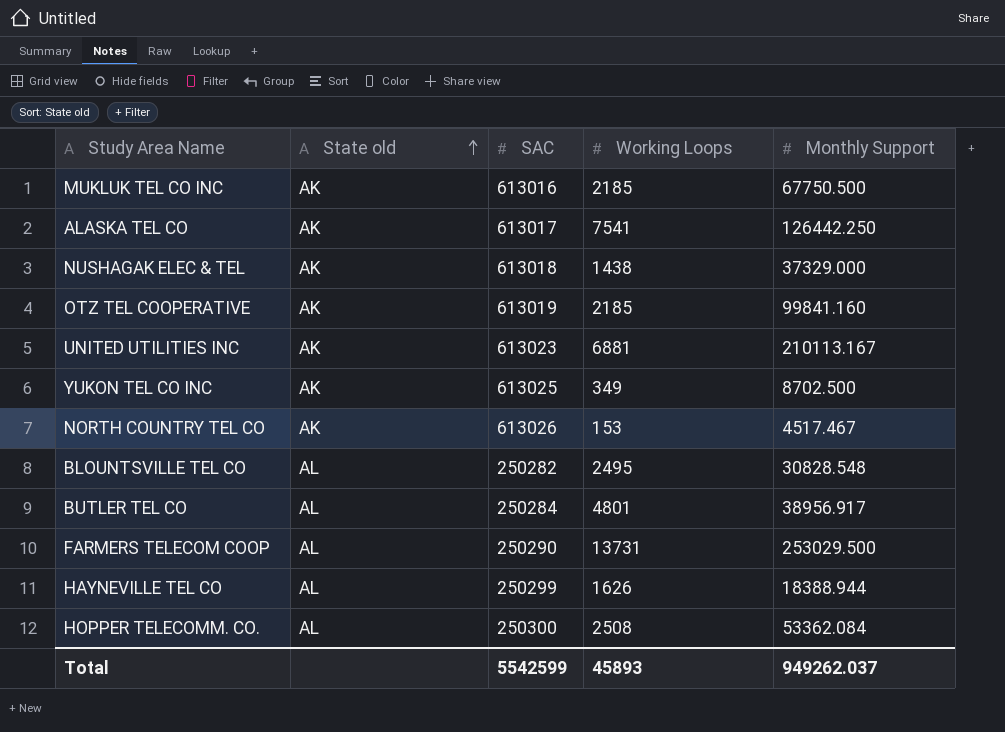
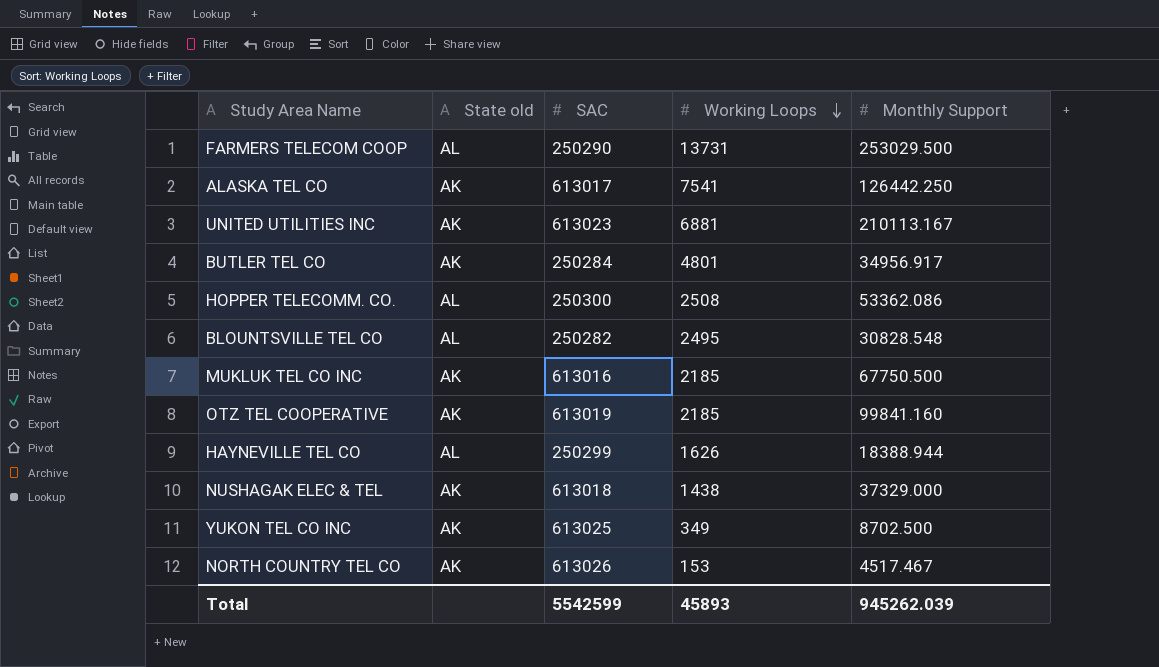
row order: State old ascending -> Working Loops descending
BUTLER TEL CO | State old: AL -> AK
BUTLER TEL CO | Monthly Support: 38956.917 -> 34956.917
HOPPER TELECOMM. CO. | Monthly Support: 53362.084 -> 53362.086
Total | Monthly Support: 949262.037 -> 945262.039

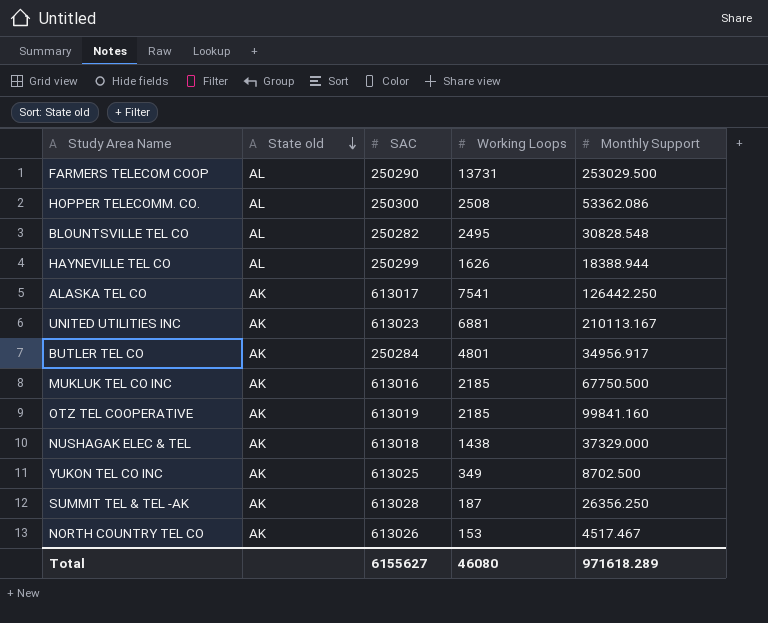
row order: Working Loops descending -> State old descending
row SUMMIT TEL & TEL -AK: none -> AK | 613028 | 187 | 26356.250
Total | SAC: 5542599 -> 6155627
Total | Working Loops: 45893 -> 46080
Total | Monthly Support: 945262.039 -> 971618.289

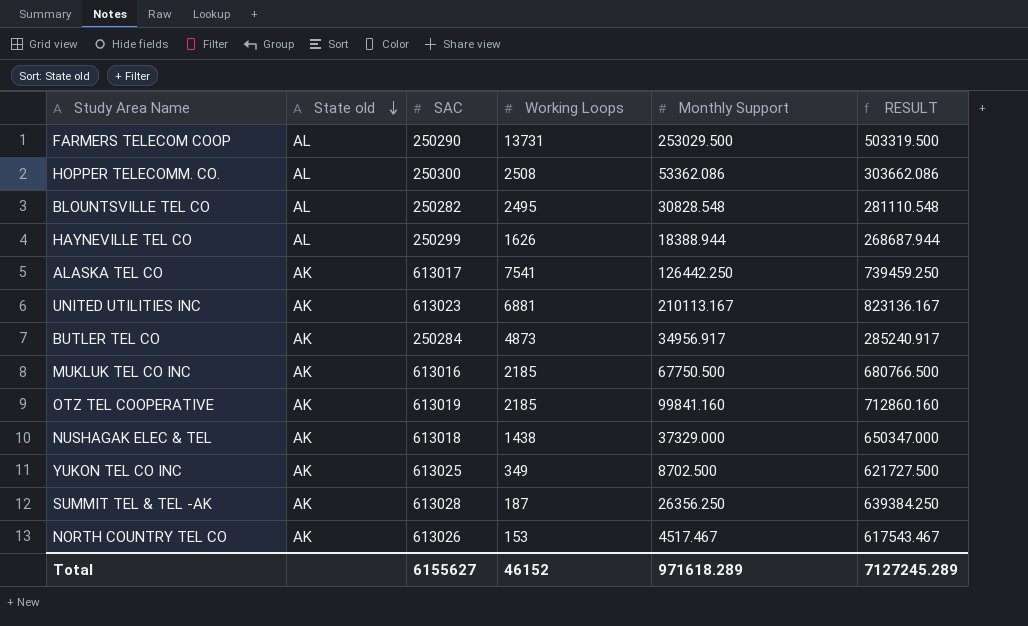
column RESULT | formula: none -> [SAC] + [Monthly Support]
BUTLER TEL CO | Working Loops: 4801 -> 4873
Total | Working Loops: 46080 -> 46152

